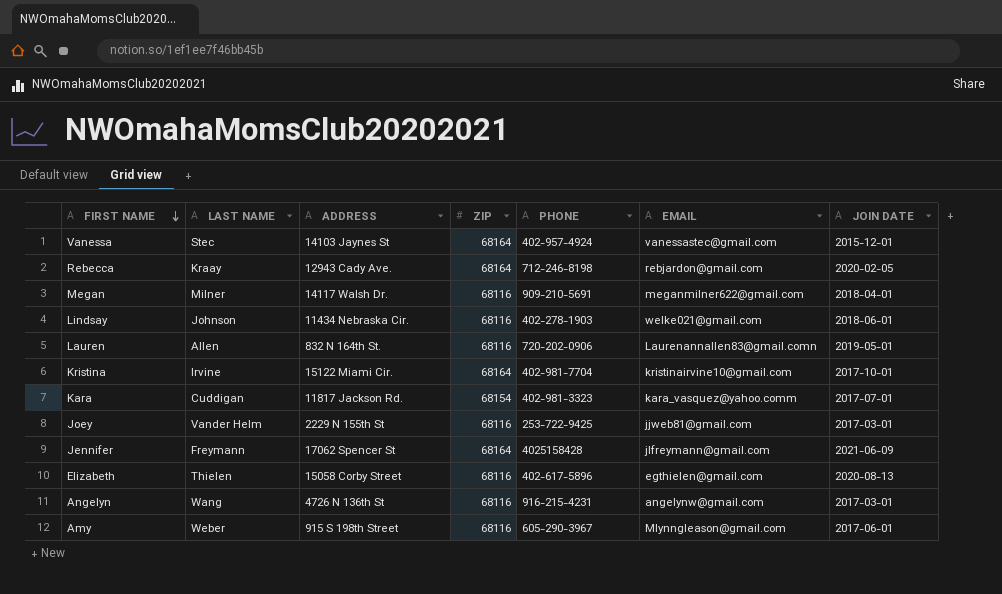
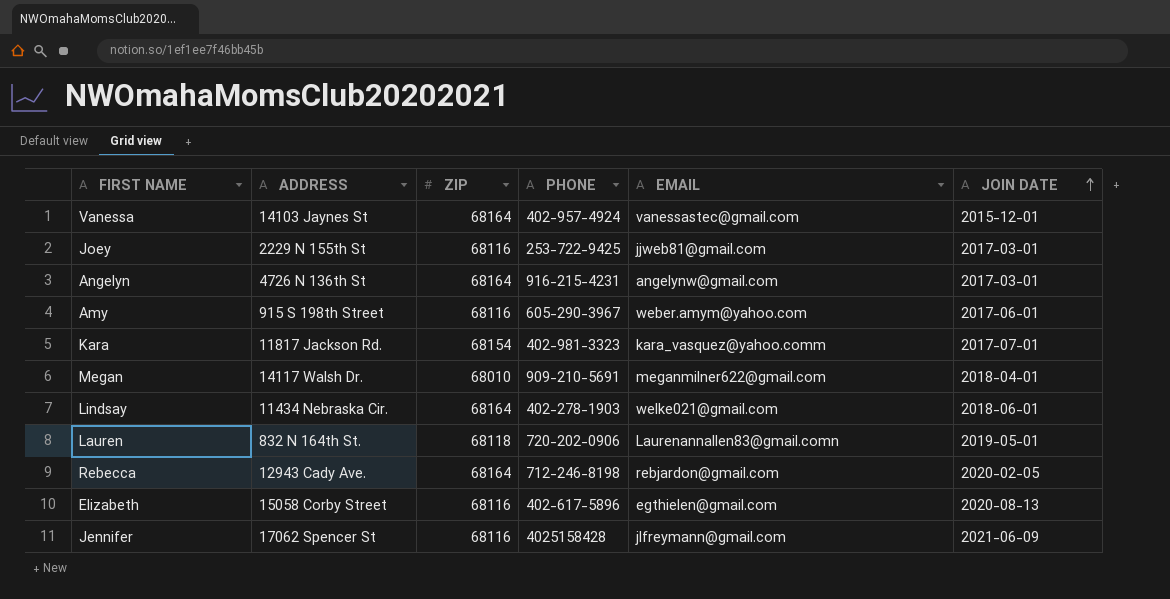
row order: FIRST NAME descending -> JOIN DATE ascending
column LAST NAME | position: 2 -> none
row Kristina: Irvine | 15122 Miami Cir. | 68164 | 402-981-7704 | kristinairvine10@gmail.com | 2017-10-01 -> none
Angelyn | ZIP: 68116 -> 68164
Amy | EMAIL: Mlynngleason@gmail.com -> weber.amym@yahoo.com
Megan | ZIP: 68116 -> 68010
Lindsay | ZIP: 68116 -> 68164
Lauren | ZIP: 68116 -> 68118
Jennifer | ZIP: 68164 -> 68116

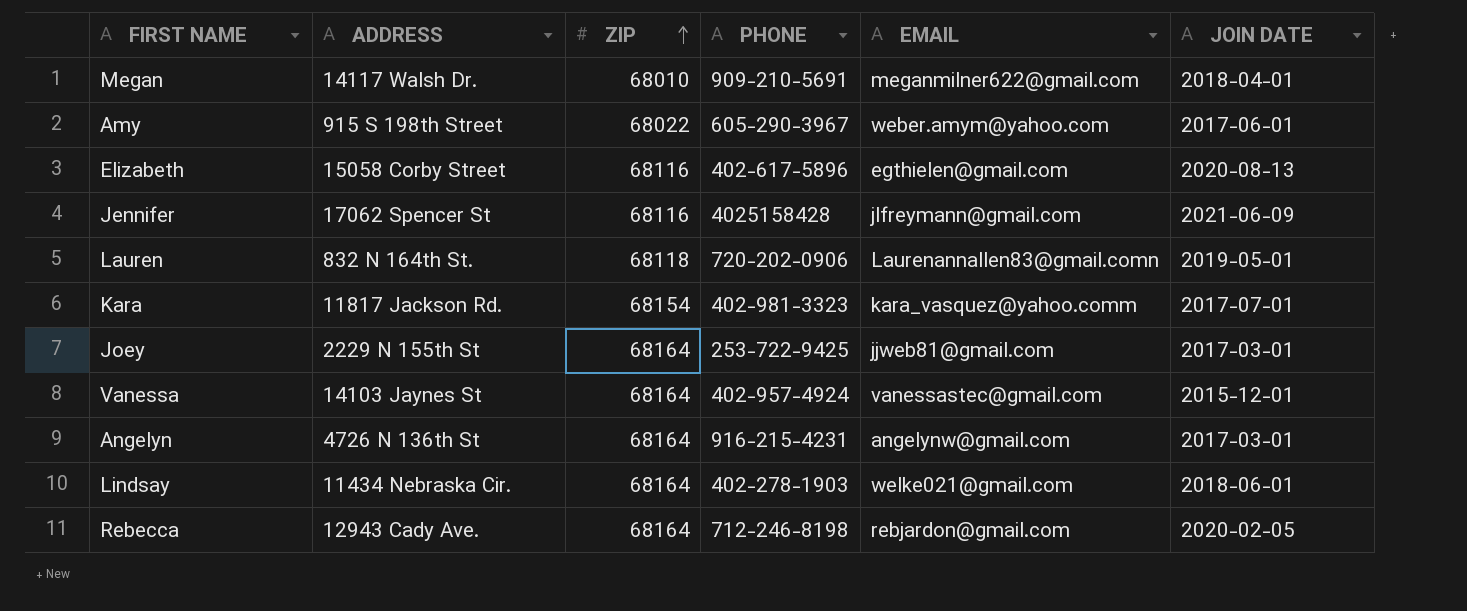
row order: JOIN DATE ascending -> ZIP ascending
Amy | ZIP: 68116 -> 68022
Joey | ZIP: 68116 -> 68164

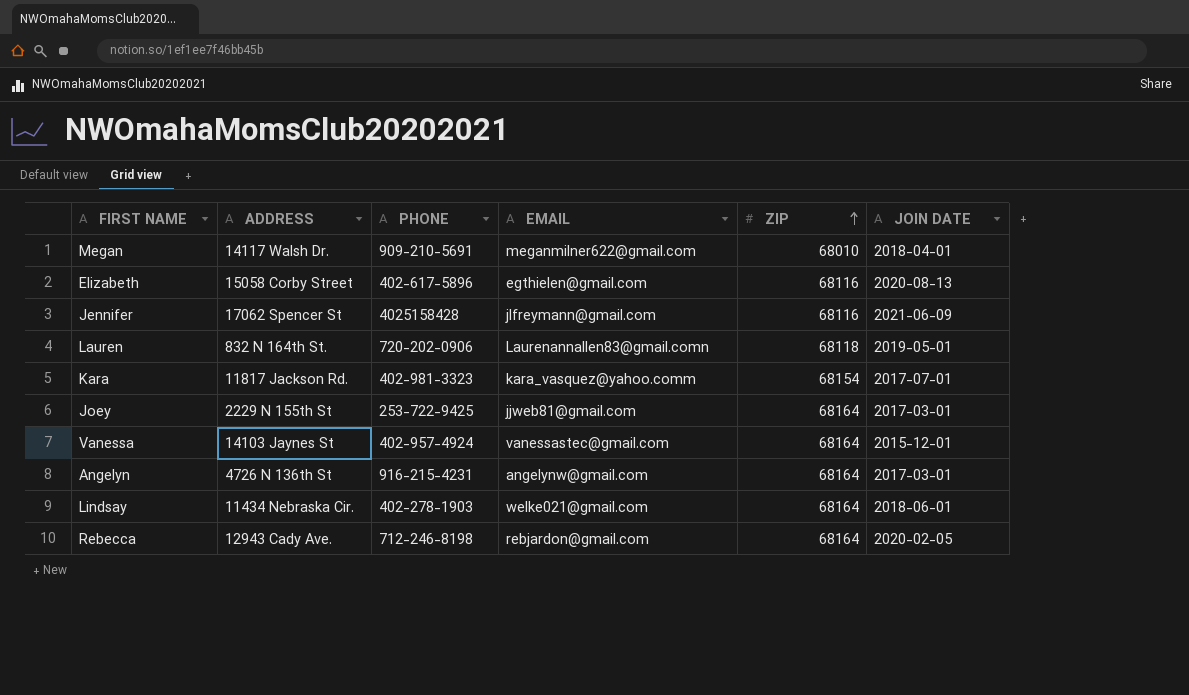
column ZIP | position: 3 -> 5
row Amy: 915 S 198th Street | 68022 | 605-290-3967 | weber.amym@yahoo.com | 2017-06-01 -> none

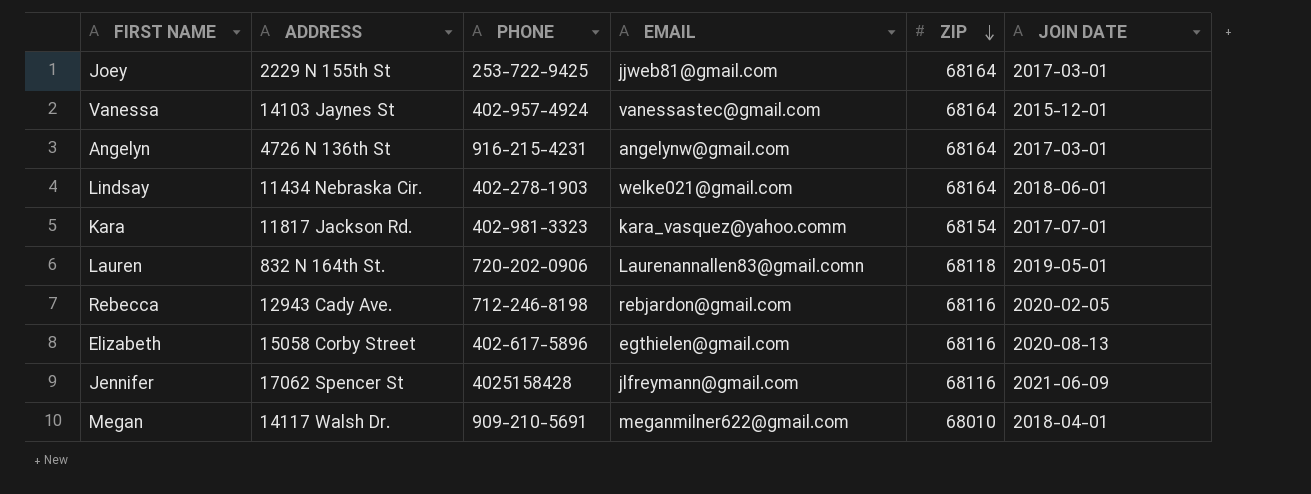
row order: ZIP ascending -> ZIP descending
Rebecca | ZIP: 68164 -> 68116

